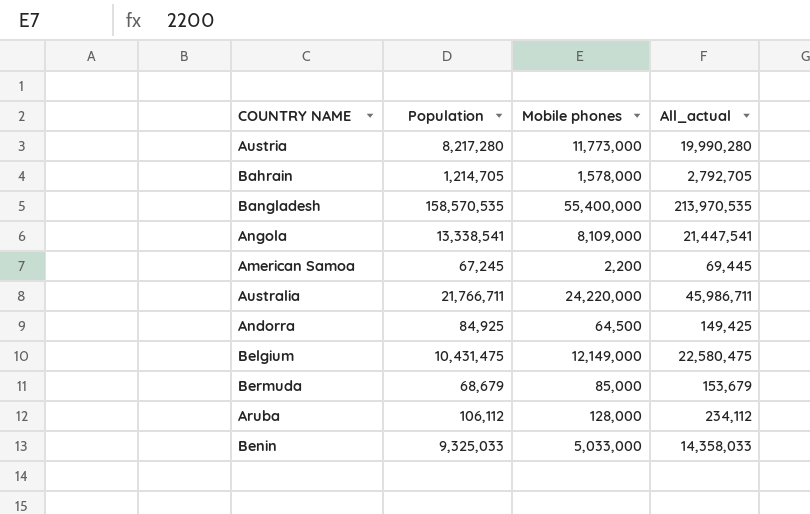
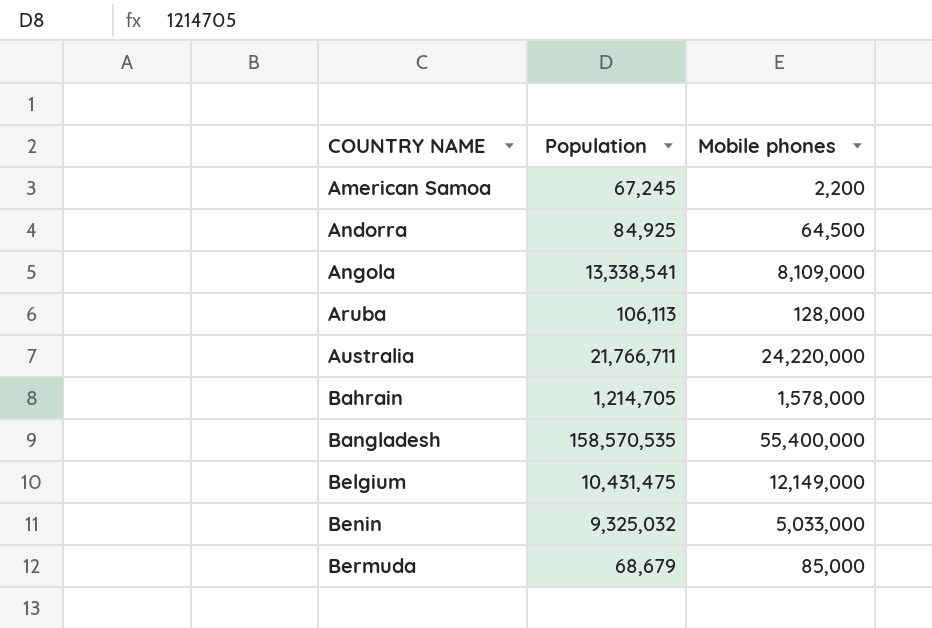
row order: none -> COUNTRY NAME ascending
column All_actual | formula: [Population] + [Mobile phones] -> none
row Austria: 8,217,280 | 11,773,000 | 19,990,280 -> none
Aruba | Population: 106,112 -> 106,113
Benin | Population: 9,325,033 -> 9,325,032

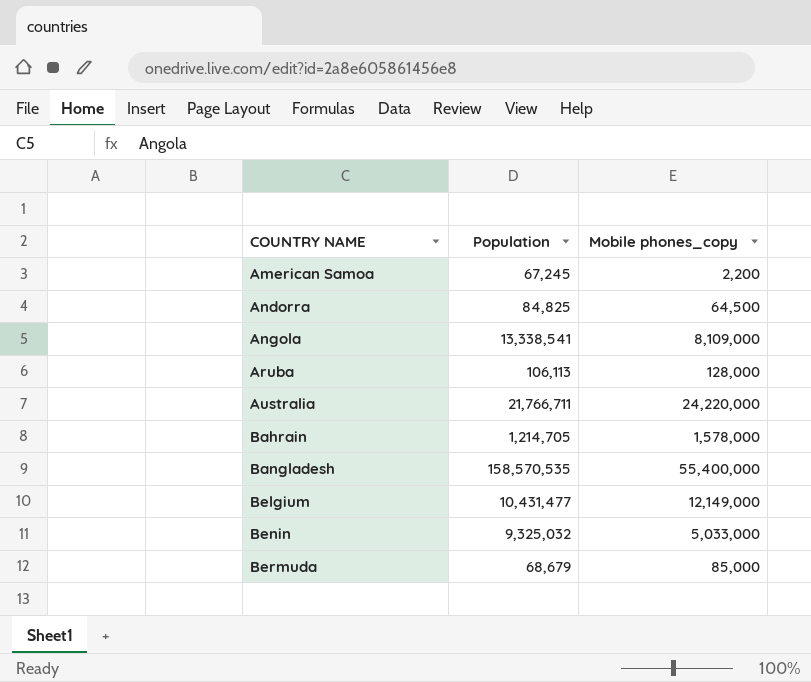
column name: Mobile phones -> Mobile phones_copy
Andorra | Population: 84,925 -> 84,825
Belgium | Population: 10,431,475 -> 10,431,477

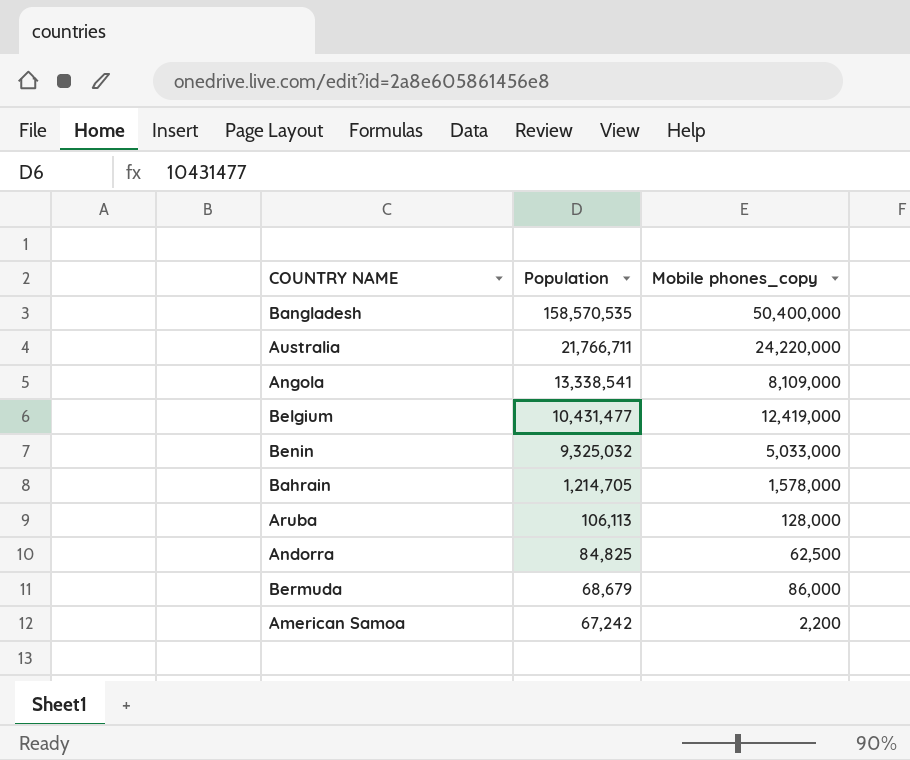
row order: COUNTRY NAME ascending -> Population descending
Bangladesh | Mobile phones_copy: 55,400,000 -> 50,400,000
Belgium | Mobile phones_copy: 12,149,000 -> 12,419,000
Andorra | Mobile phones_copy: 64,500 -> 62,500
Bermuda | Mobile phones_copy: 85,000 -> 86,000
American Samoa | Population: 67,245 -> 67,242

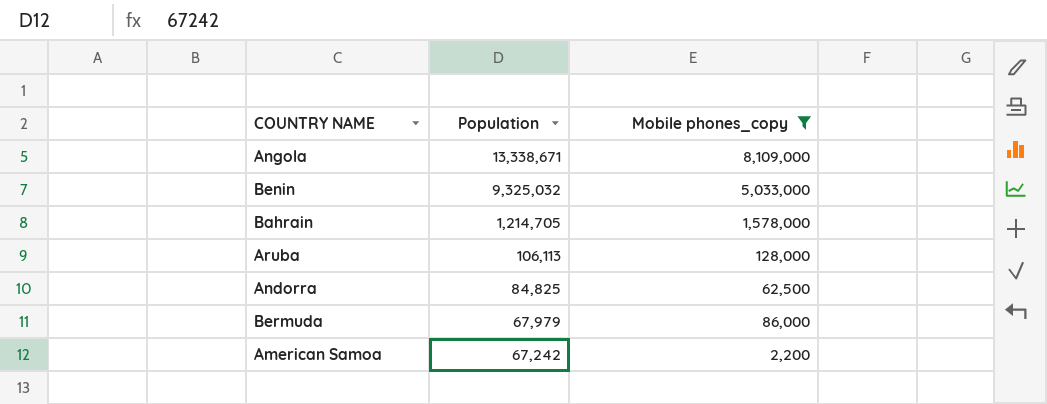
filter: none -> Mobile phones_copy <= 8,109,000
Angola | Population: 13,338,541 -> 13,338,671
Bermuda | Population: 68,679 -> 67,979

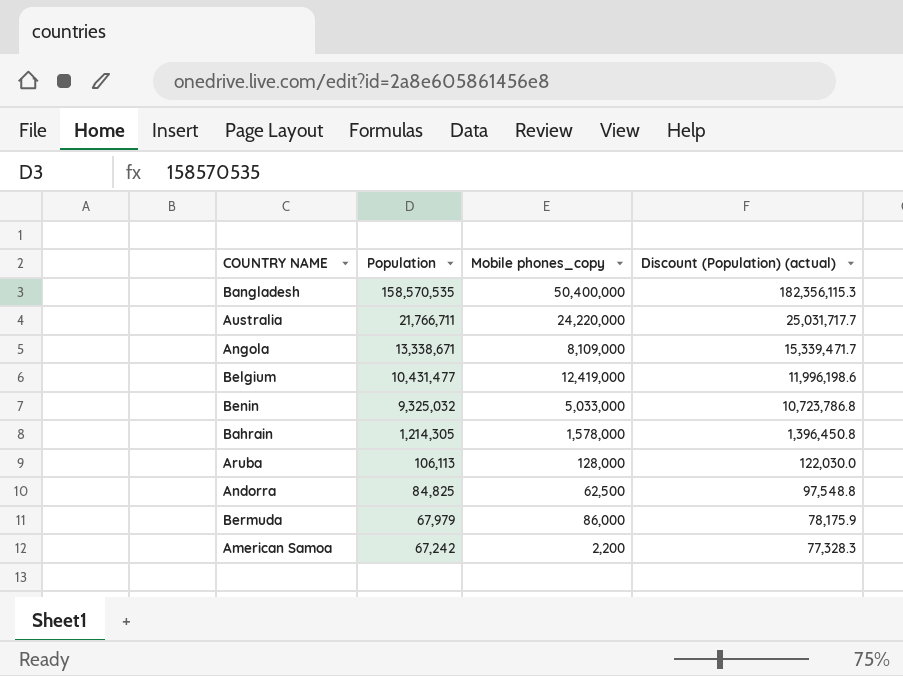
filter: Mobile phones_copy <= 8,109,000 -> none
column Discount (Population) (actual) | formula: none -> [Population] * 1.15
Bahrain | Population: 1,214,705 -> 1,214,305

